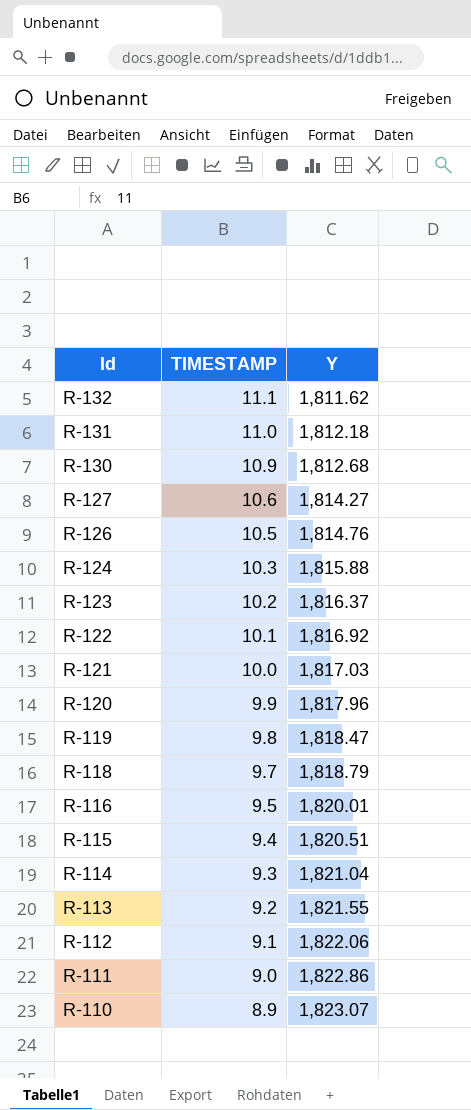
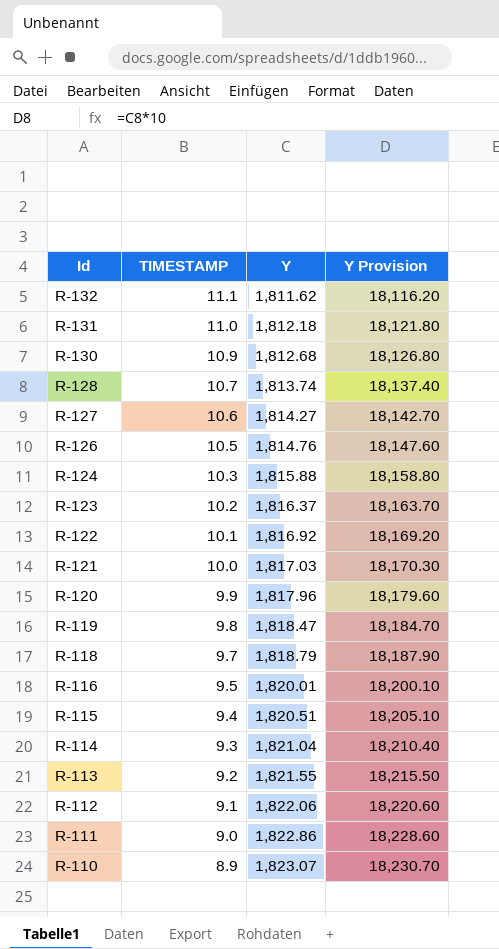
column Y Provision | formula: none -> [Y] * 10
row R-128: none -> 10.7 | 1,813.74 | 18,137.40

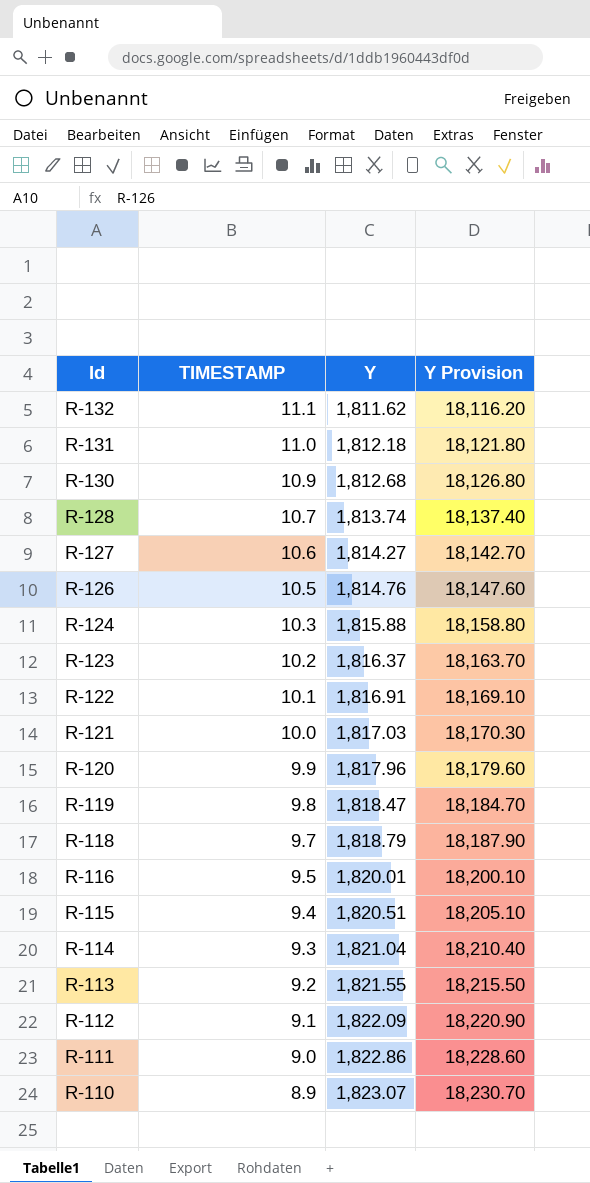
R-122 | Y: 1,816.92 -> 1,816.91
R-122 | Y Provision: 18,169.20 -> 18,169.10
R-112 | Y: 1,822.06 -> 1,822.09
R-112 | Y Provision: 18,220.60 -> 18,220.90

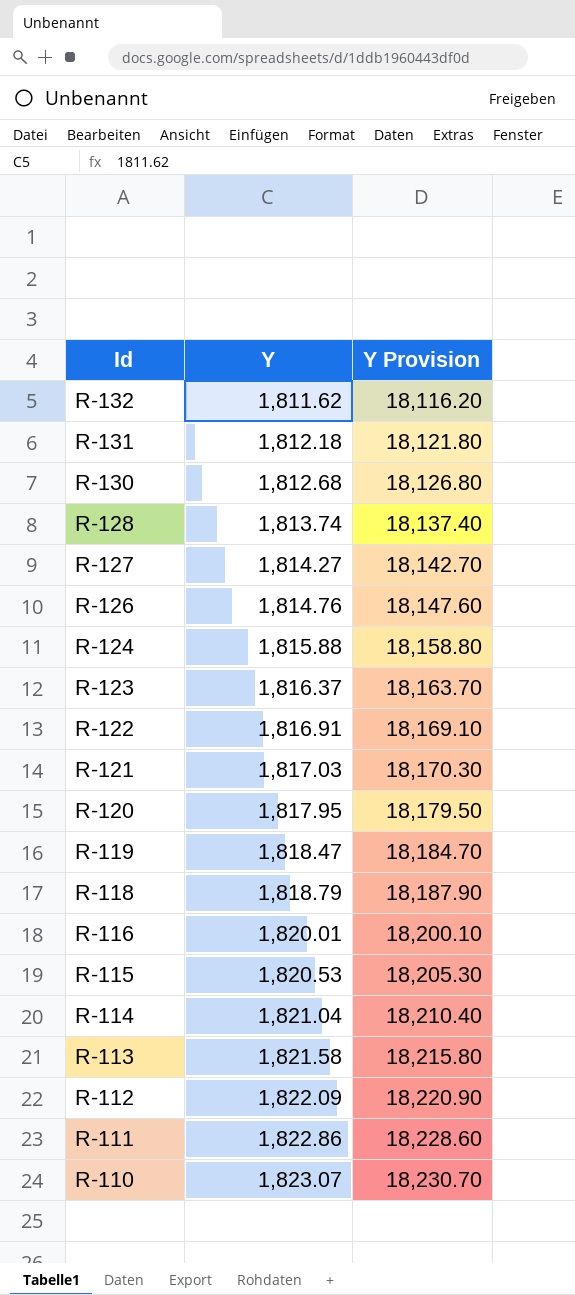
column TIMESTAMP | position: 2 -> none
R-120 | Y: 1,817.96 -> 1,817.95
R-120 | Y Provision: 18,179.60 -> 18,179.50
R-115 | Y: 1,820.51 -> 1,820.53
R-115 | Y Provision: 18,205.10 -> 18,205.30
R-113 | Y: 1,821.55 -> 1,821.58
R-113 | Y Provision: 18,215.50 -> 18,215.80

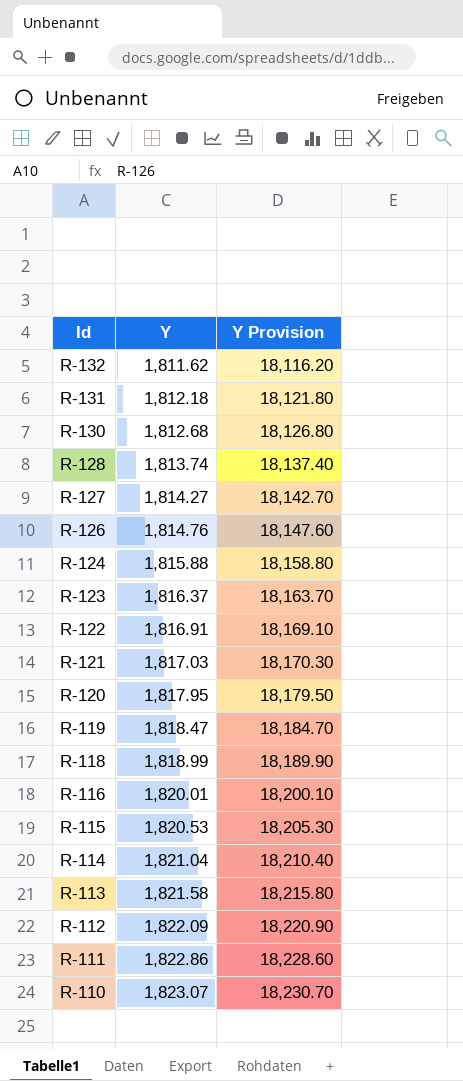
R-118 | Y: 1,818.79 -> 1,818.99
R-118 | Y Provision: 18,187.90 -> 18,189.90

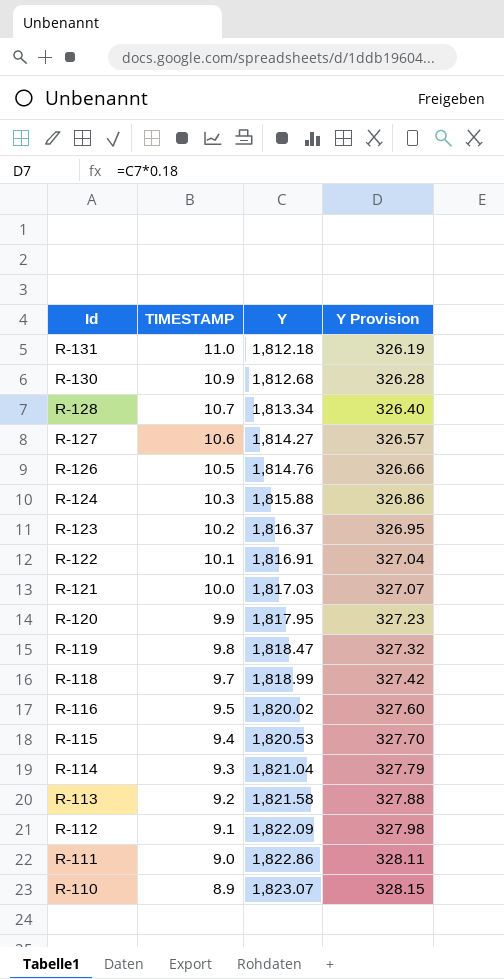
column TIMESTAMP | position: none -> 2
column Y Provision | formula: [Y] * 10 -> [Y] * 0.18
row R-132: 1,811.62 | 18,116.20 -> none
R-128 | Y: 1,813.74 -> 1,813.34
R-116 | Y: 1,820.01 -> 1,820.02

